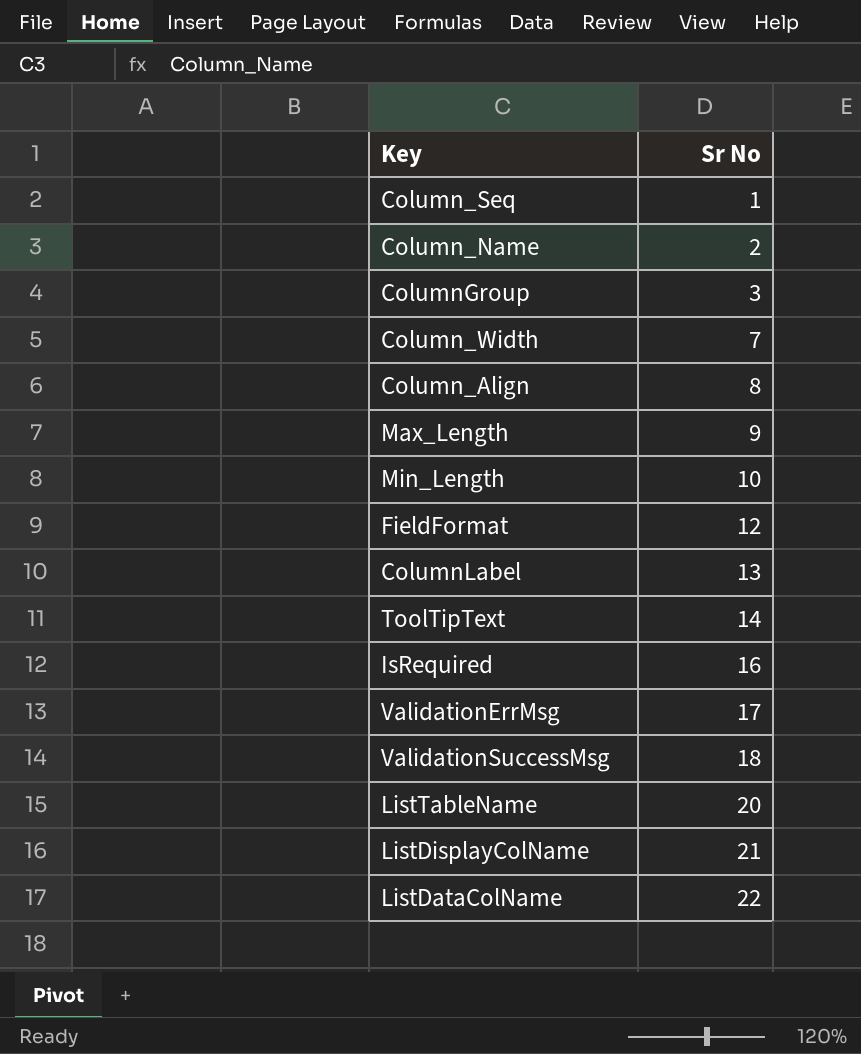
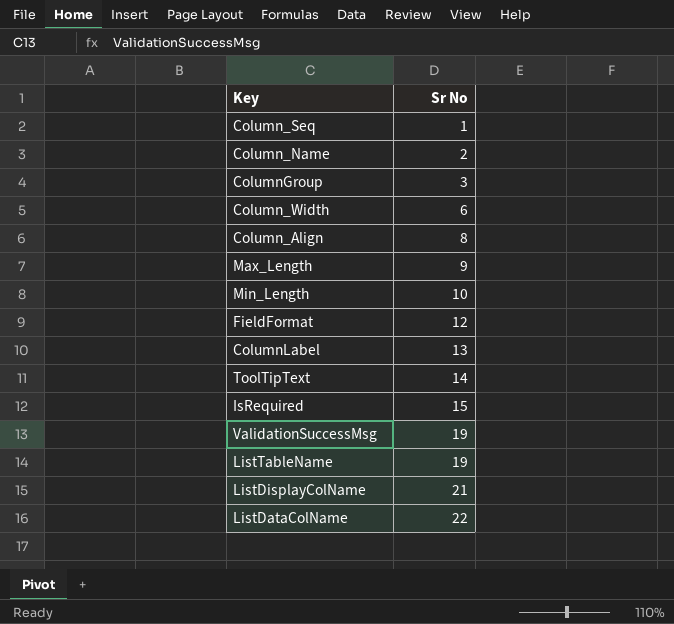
row ValidationErrMsg: 17 -> none
Column_Width | Sr No: 7 -> 6
IsRequired | Sr No: 16 -> 15
ValidationSuccessMsg | Sr No: 18 -> 19
ListTableName | Sr No: 20 -> 19

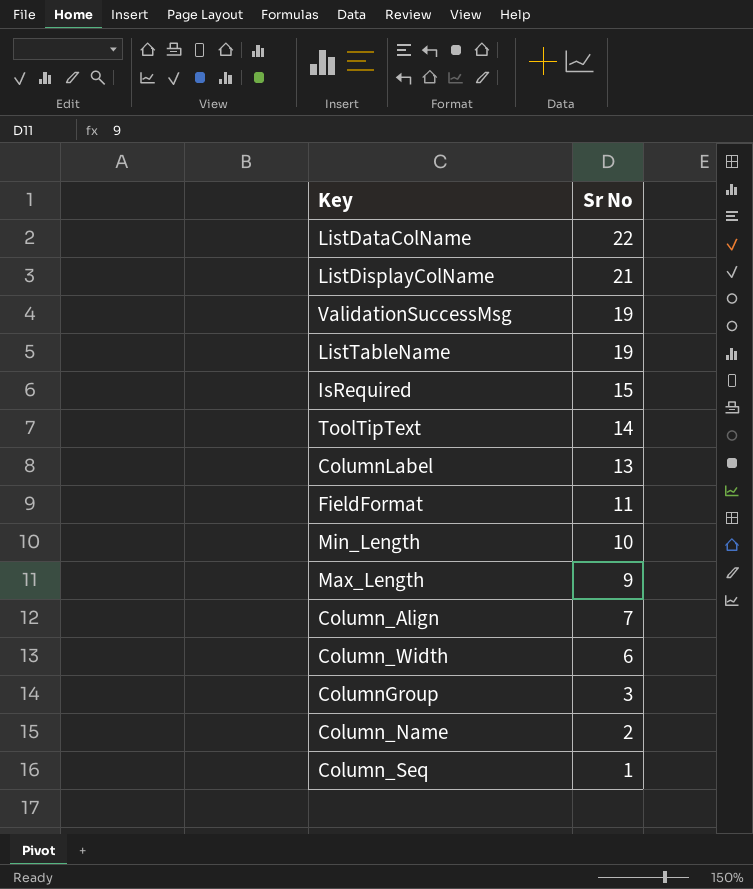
row order: Sr No ascending -> Sr No descending
FieldFormat | Sr No: 12 -> 11
Column_Align | Sr No: 8 -> 7

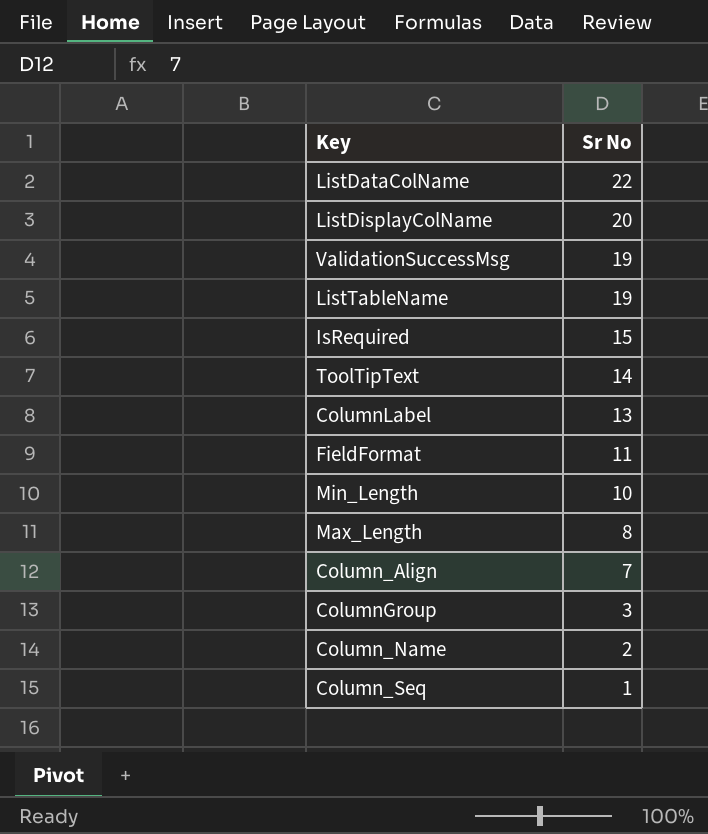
row Column_Width: 6 -> none
ListDisplayColName | Sr No: 21 -> 20
Max_Length | Sr No: 9 -> 8

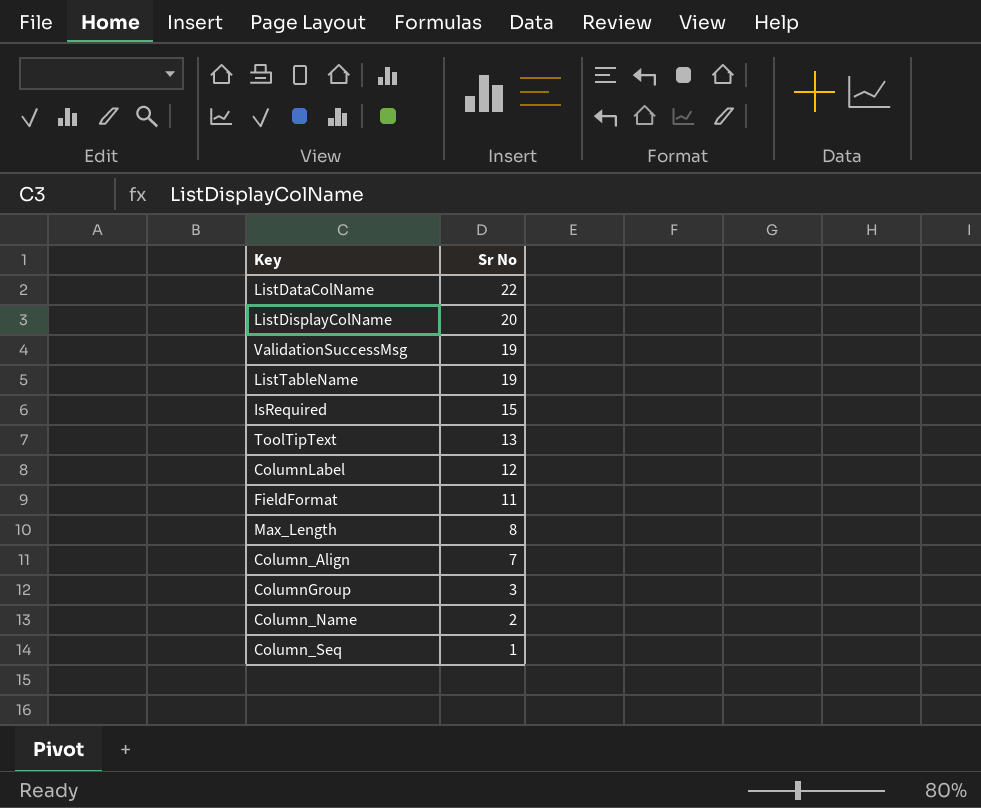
row Min_Length: 10 -> none
ToolTipText | Sr No: 14 -> 13
ColumnLabel | Sr No: 13 -> 12

